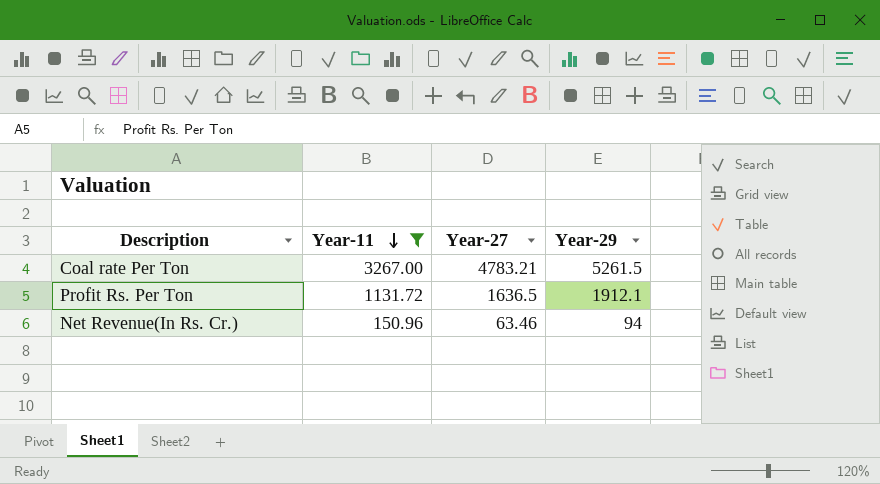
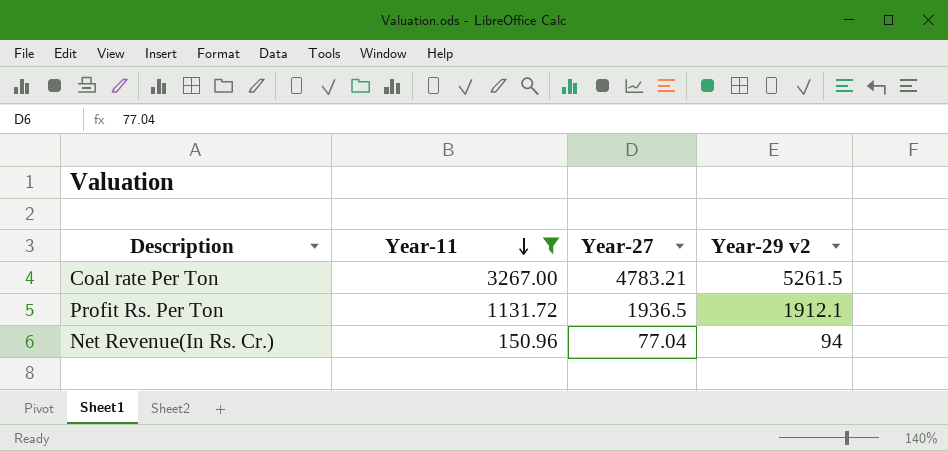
column name: Year-29 -> Year-29 v2
Profit Rs. Per Ton | Year-27: 1636.5 -> 1936.5
Net Revenue(In Rs. Cr.) | Year-27: 63.46 -> 77.04

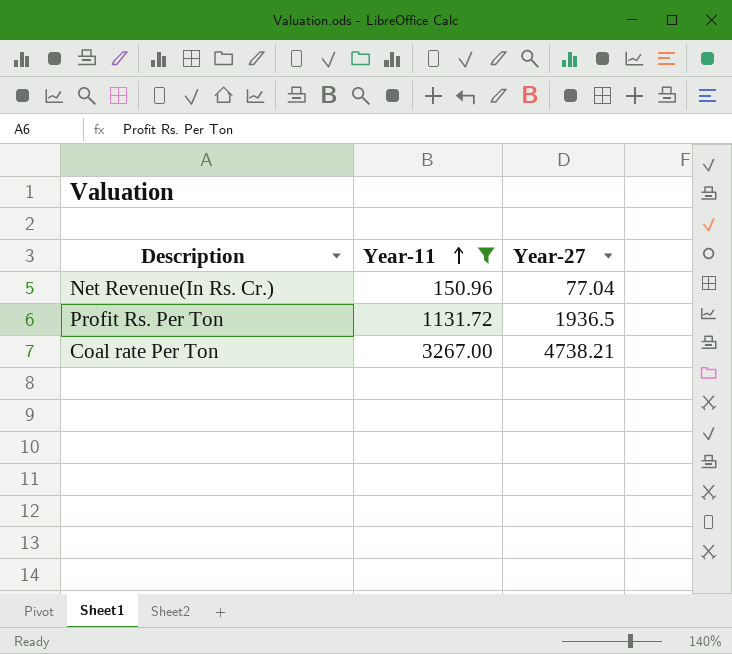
row order: Year-11 descending -> Year-11 ascending
column Year-29 v2 | position: 4 -> none
Coal rate Per Ton | Year-27: 4783.21 -> 4738.21

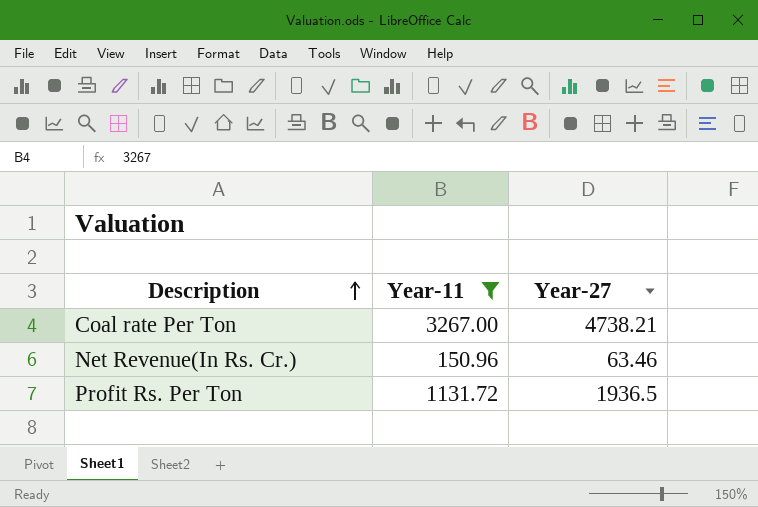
row order: Year-11 ascending -> Description ascending
Net Revenue(In Rs. Cr.) | Year-27: 77.04 -> 63.46

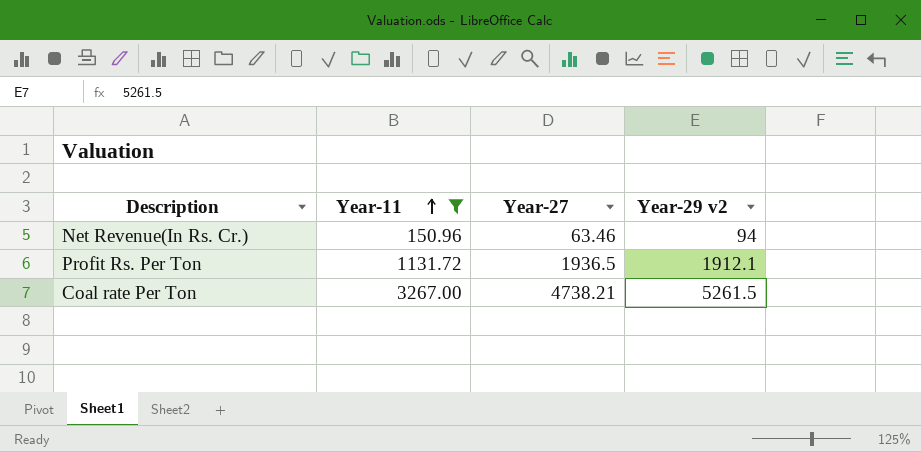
row order: Description ascending -> Year-11 ascending
column Year-29 v2 | position: none -> 4

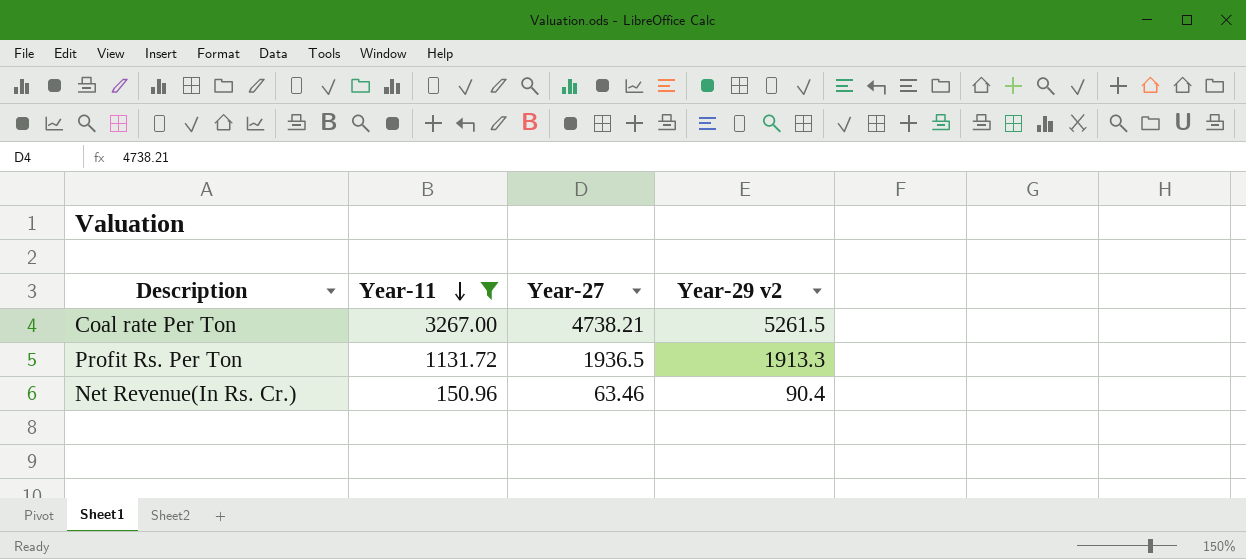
row order: Year-11 ascending -> Year-11 descending
Profit Rs. Per Ton | Year-29 v2: 1912.1 -> 1913.3
Net Revenue(In Rs. Cr.) | Year-29 v2: 94 -> 90.4

